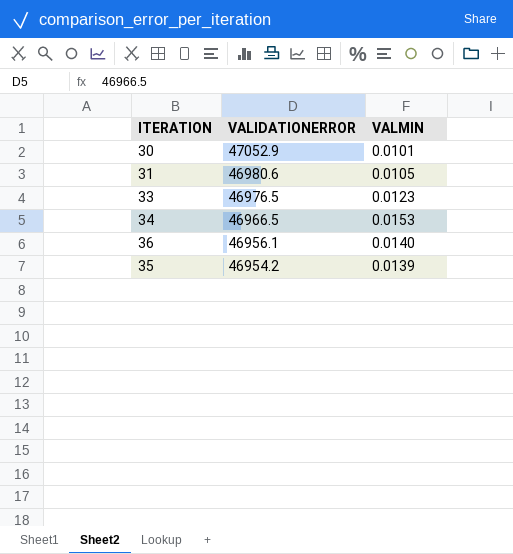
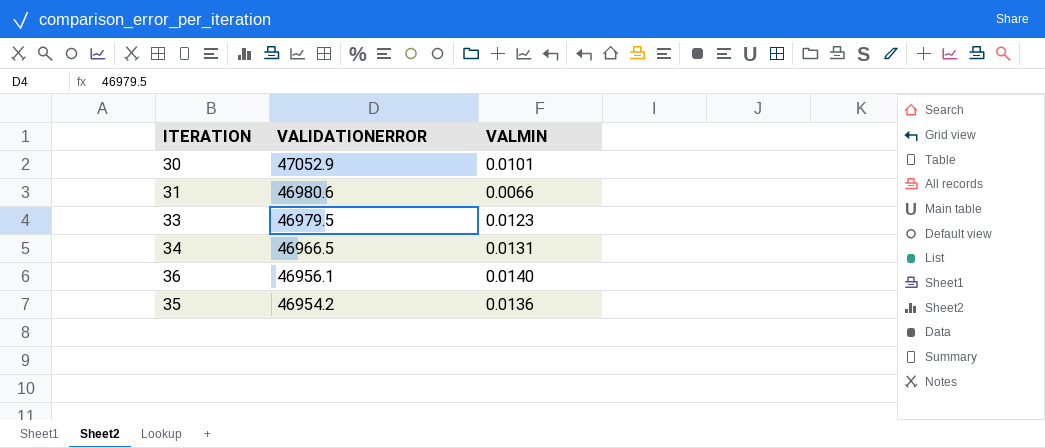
31 | VALMIN: 0.0105 -> 0.0066
33 | VALIDATIONERROR: 46976.5 -> 46979.5
34 | VALMIN: 0.0153 -> 0.0131
35 | VALMIN: 0.0139 -> 0.0136

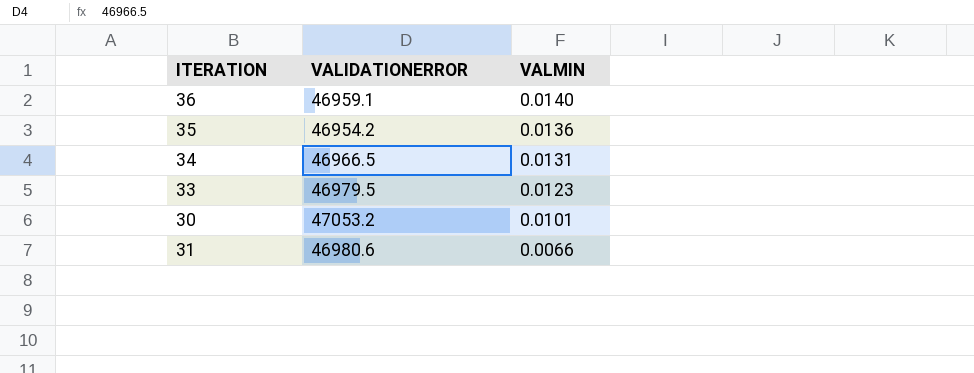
row order: VALIDATIONERROR descending -> VALMIN descending
36 | VALIDATIONERROR: 46956.1 -> 46959.1
30 | VALIDATIONERROR: 47052.9 -> 47053.2

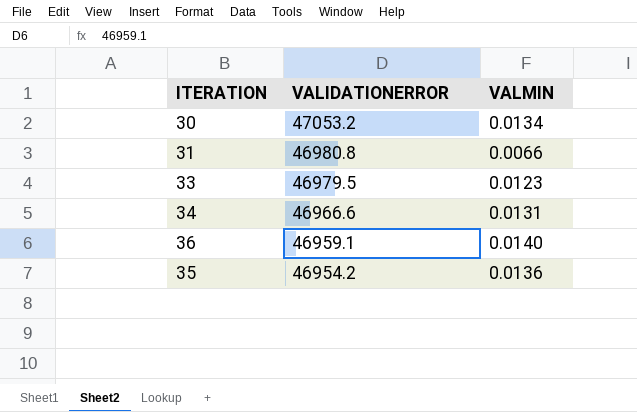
row order: VALMIN descending -> VALIDATIONERROR descending
30 | VALMIN: 0.0101 -> 0.0134
31 | VALIDATIONERROR: 46980.6 -> 46980.8
34 | VALIDATIONERROR: 46966.5 -> 46966.6

